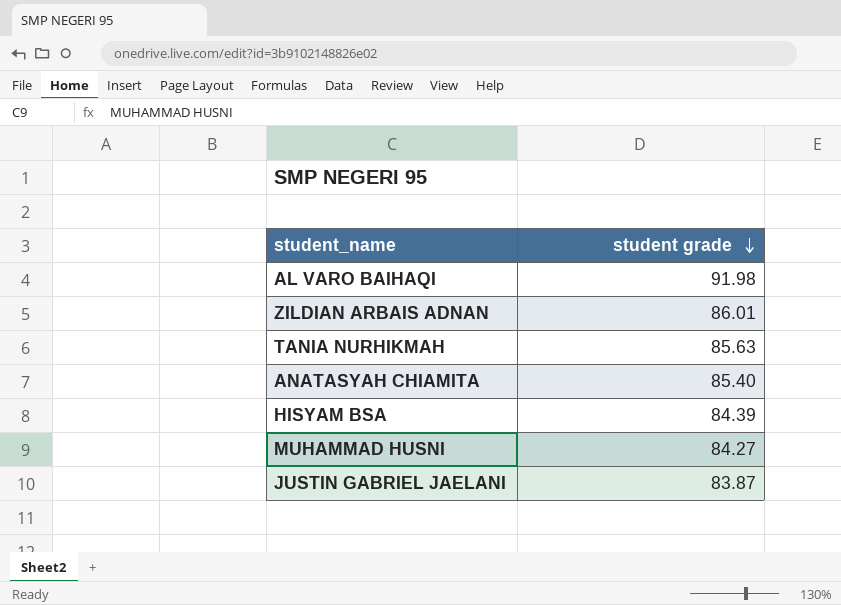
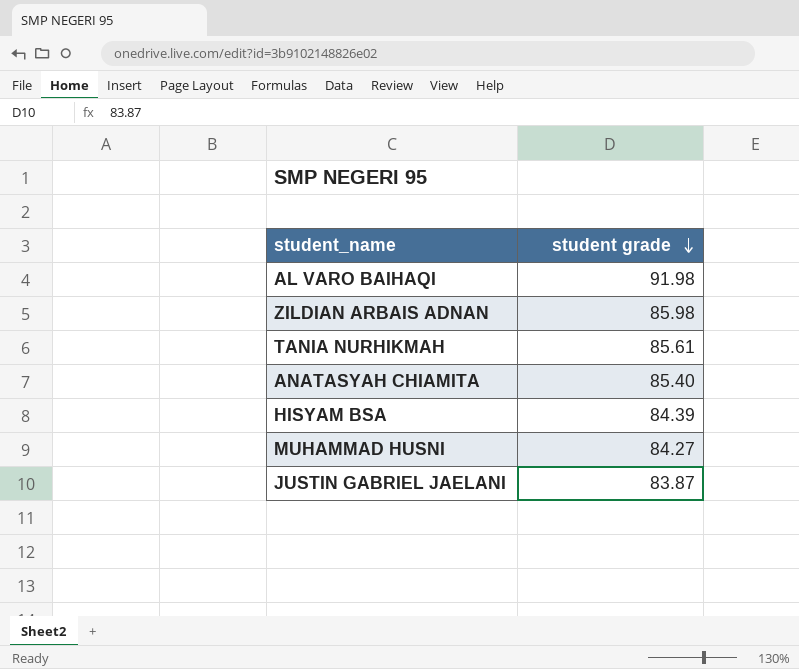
ZILDIAN ARBAIS ADNAN | student grade: 86.01 -> 85.98
TANIA NURHIKMAH | student grade: 85.63 -> 85.61

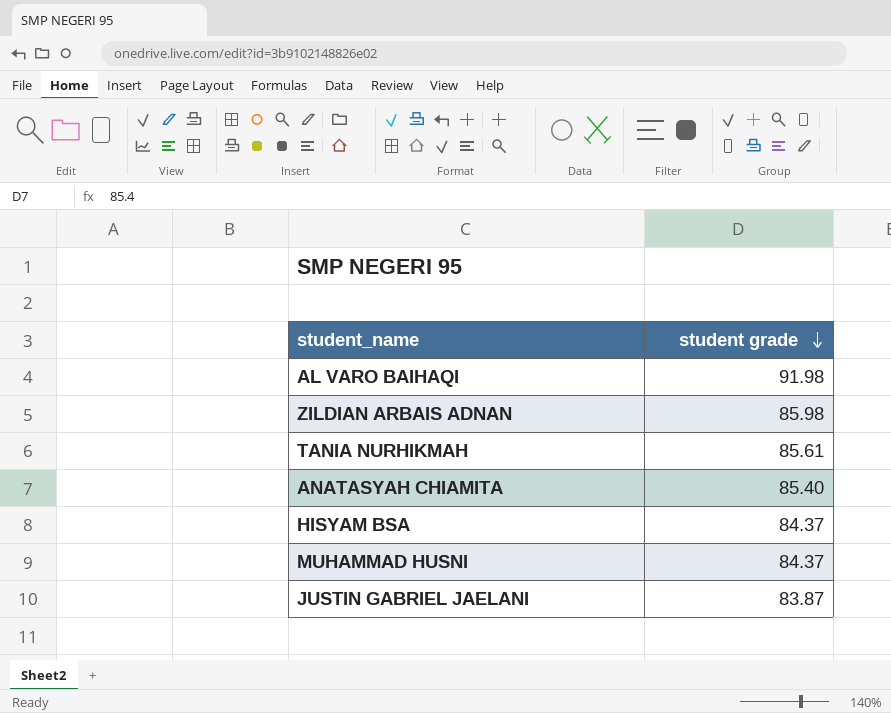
HISYAM BSA | student grade: 84.39 -> 84.37
MUHAMMAD HUSNI | student grade: 84.27 -> 84.37

